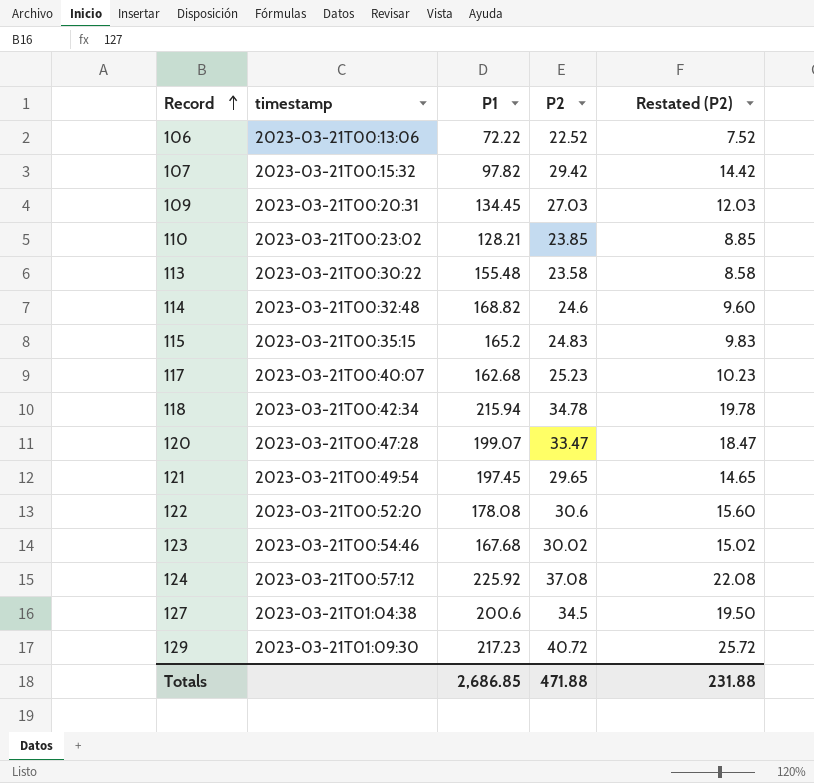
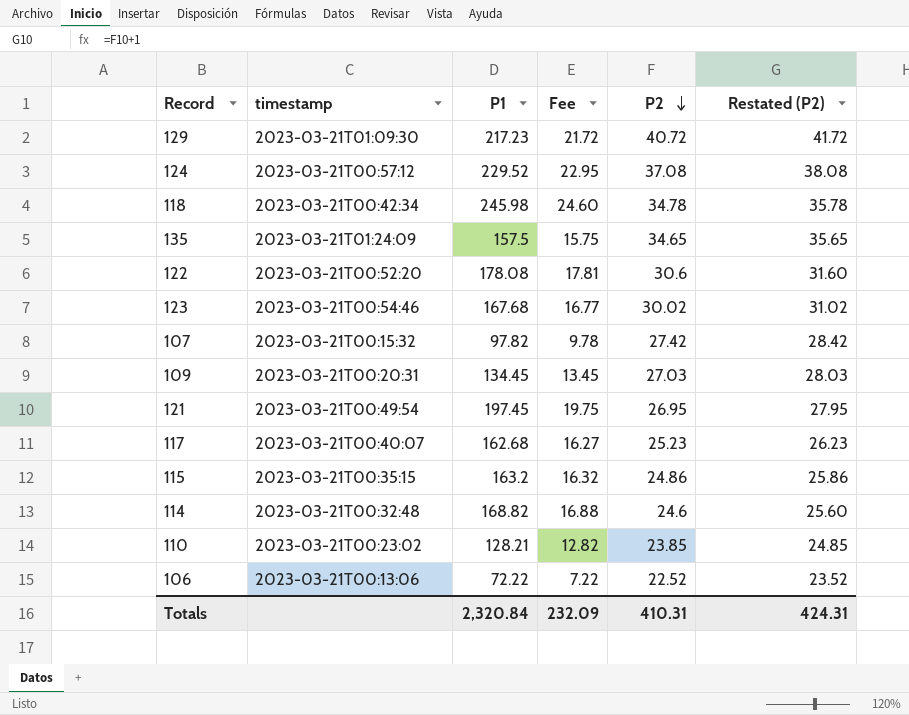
row order: Record ascending -> P2 descending
column Fee | formula: none -> [P1] * 0.1
column Restated (P2) | formula: [P2] - 15 -> [P2] + 1
row 113: 2023-03-21T00:30:22 | 155.48 | 23.58 | 8.58 -> none
row 120: 2023-03-21T00:47:28 | 199.07 | 33.47 | 18.47 -> none
row 127: 2023-03-21T01:04:38 | 200.6 | 34.5 | 19.50 -> none
124 | P1: 225.92 -> 229.52
118 | P1: 215.94 -> 245.98
row 135: none -> 2023-03-21T01:24:09 | 157.5 | 15.75 | 34.65 | 35.65
107 | P2: 29.42 -> 27.42
121 | P2: 29.65 -> 26.95
115 | P1: 165.2 -> 163.2
115 | P2: 24.83 -> 24.86
Totals | P1: 2,686.85 -> 2,320.84
Totals | P2: 471.88 -> 410.31
Totals | Restated (P2): 231.88 -> 424.31

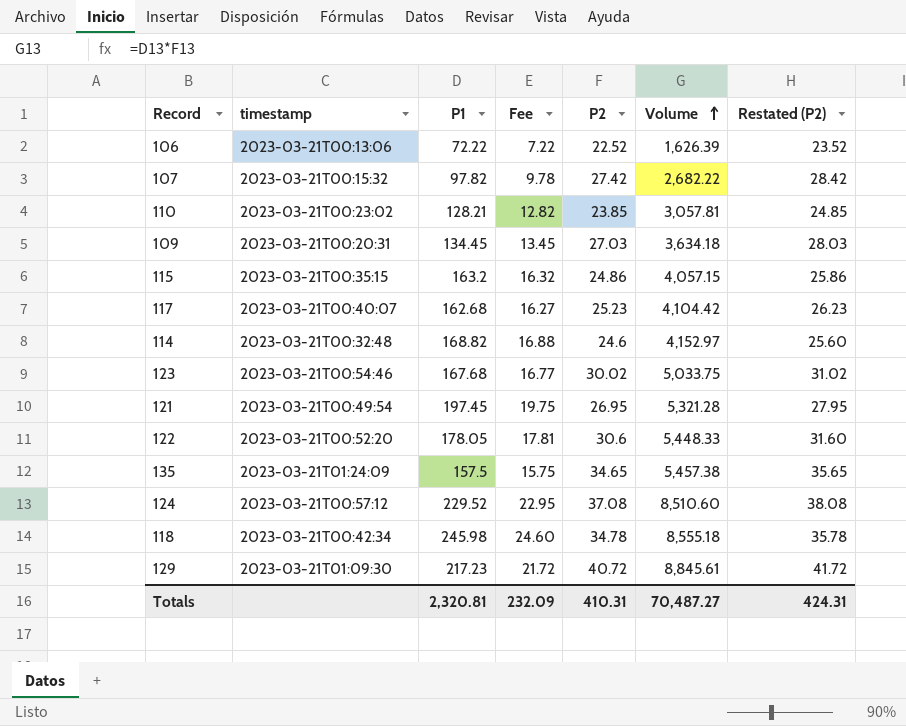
row order: P2 descending -> Volume ascending
column Volume | formula: none -> [P1] * [P2]
122 | P1: 178.08 -> 178.05
Totals | P1: 2,320.84 -> 2,320.81

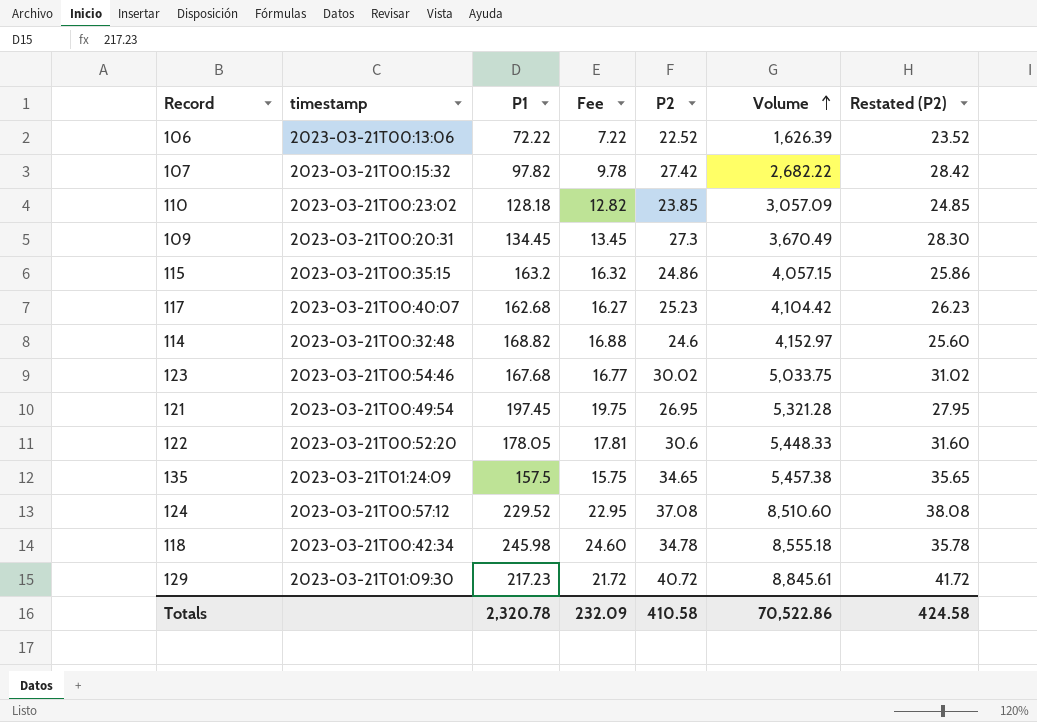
110 | P1: 128.21 -> 128.18
110 | Volume: 3,057.81 -> 3,057.09
109 | P2: 27.03 -> 27.3
109 | Volume: 3,634.18 -> 3,670.49
109 | Restated (P2): 28.03 -> 28.30
Totals | P1: 2,320.81 -> 2,320.78
Totals | P2: 410.31 -> 410.58
Totals | Volume: 70,487.27 -> 70,522.86
Totals | Restated (P2): 424.31 -> 424.58

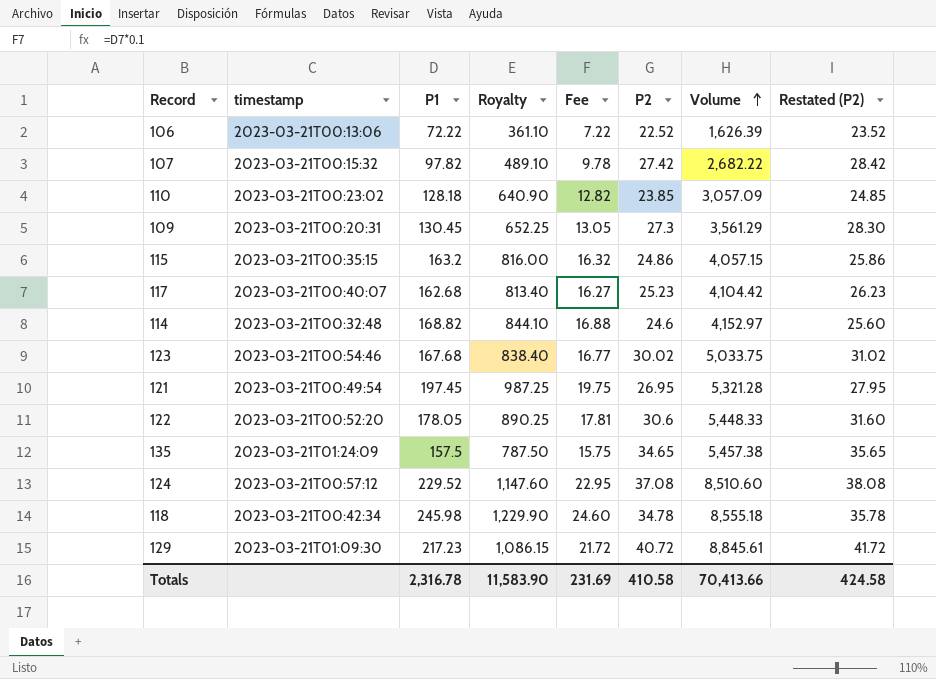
column Royalty | formula: none -> [P1] * 5
109 | P1: 134.45 -> 130.45
109 | Fee: 13.45 -> 13.05
109 | Volume: 3,670.49 -> 3,561.29
Totals | P1: 2,320.78 -> 2,316.78
Totals | Fee: 232.09 -> 231.69
Totals | Volume: 70,522.86 -> 70,413.66

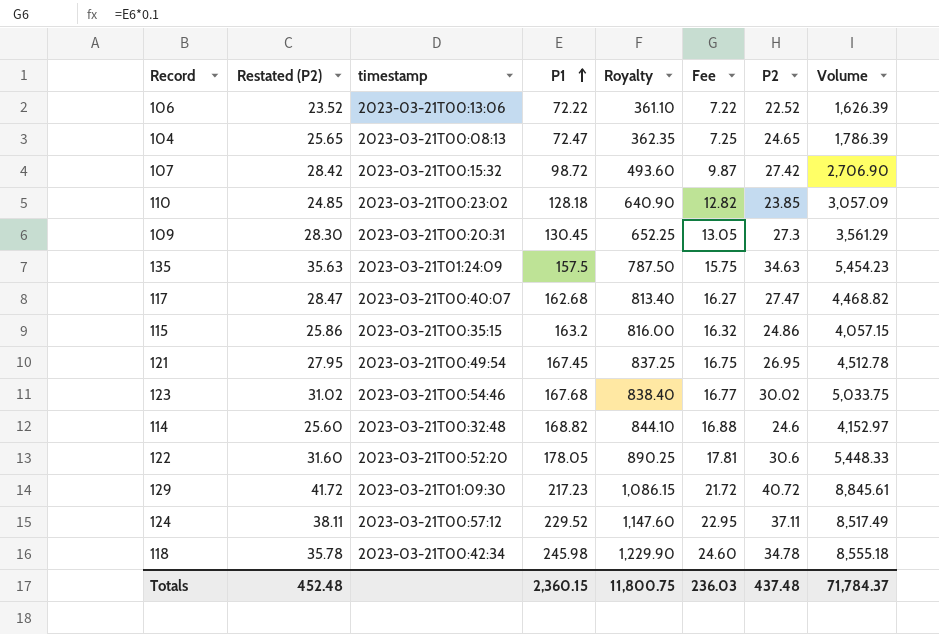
row order: Volume ascending -> P1 ascending
column Restated (P2) | position: 8 -> 2
row 104: none -> 25.65 | 2023-03-21T00:08:13 | 72.47 | 362.35 | 7.25 | 24.65 | 1,786.39
107 | P1: 97.82 -> 98.72
107 | Royalty: 489.10 -> 493.60
107 | Fee: 9.78 -> 9.87
107 | Volume: 2,682.22 -> 2,706.90
135 | Restated (P2): 35.65 -> 35.63
135 | P2: 34.65 -> 34.63
135 | Volume: 5,457.38 -> 5,454.23
117 | Restated (P2): 26.23 -> 28.47
117 | P2: 25.23 -> 27.47
117 | Volume: 4,104.42 -> 4,468.82
121 | P1: 197.45 -> 167.45
121 | Royalty: 987.25 -> 837.25
121 | Fee: 19.75 -> 16.75
121 | Volume: 5,321.28 -> 4,512.78
124 | Restated (P2): 38.08 -> 38.11
124 | P2: 37.08 -> 37.11
124 | Volume: 8,510.60 -> 8,517.49
Totals | Restated (P2): 424.58 -> 452.48
Totals | P1: 2,316.78 -> 2,360.15
Totals | Royalty: 11,583.90 -> 11,800.75
Totals | Fee: 231.69 -> 236.03
Totals | P2: 410.58 -> 437.48
Totals | Volume: 70,413.66 -> 71,784.37

